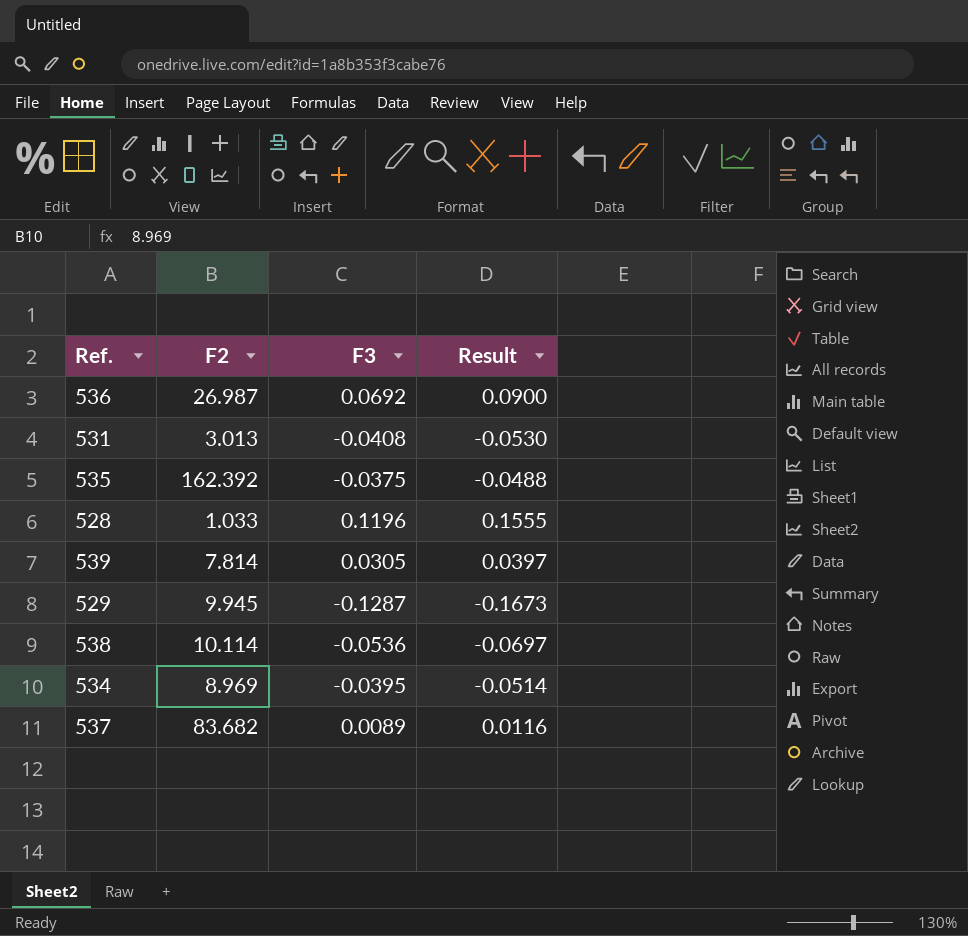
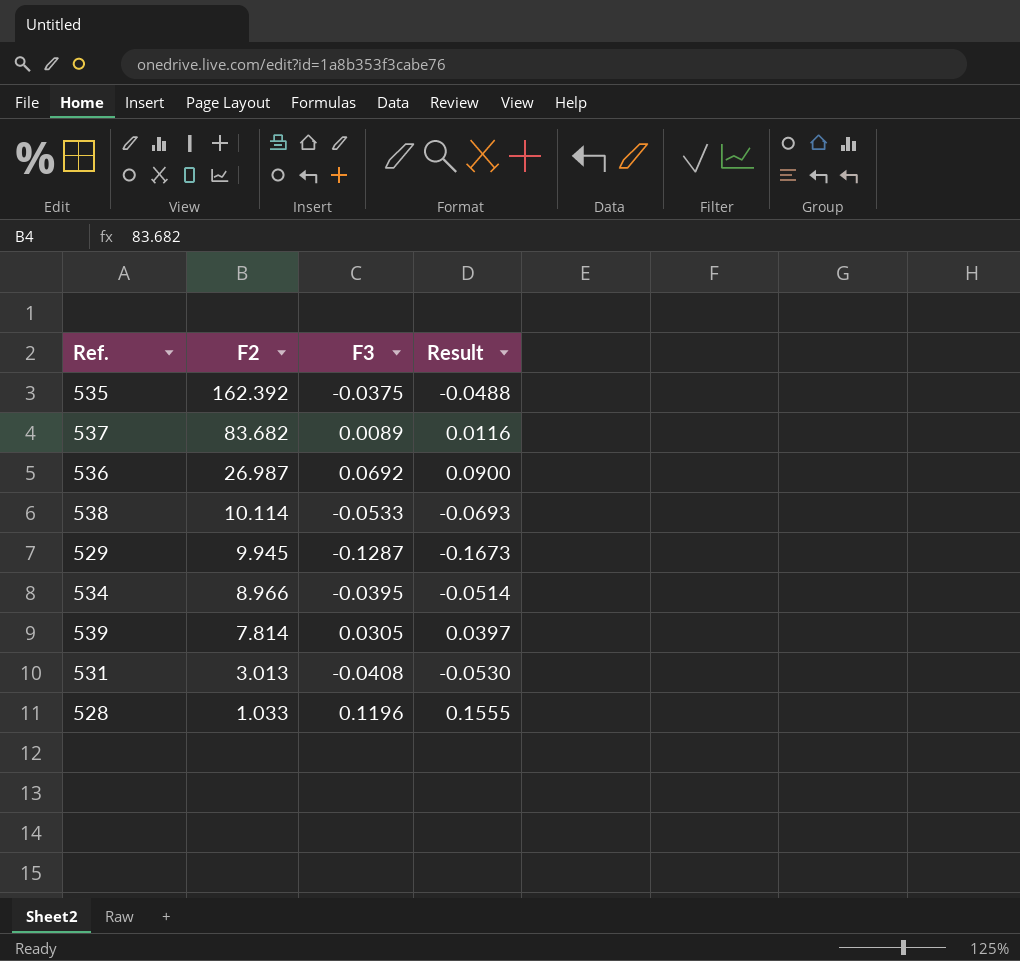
row order: none -> F2 descending
538 | F3: -0.0536 -> -0.0533
538 | Result: -0.0697 -> -0.0693
534 | F2: 8.969 -> 8.966

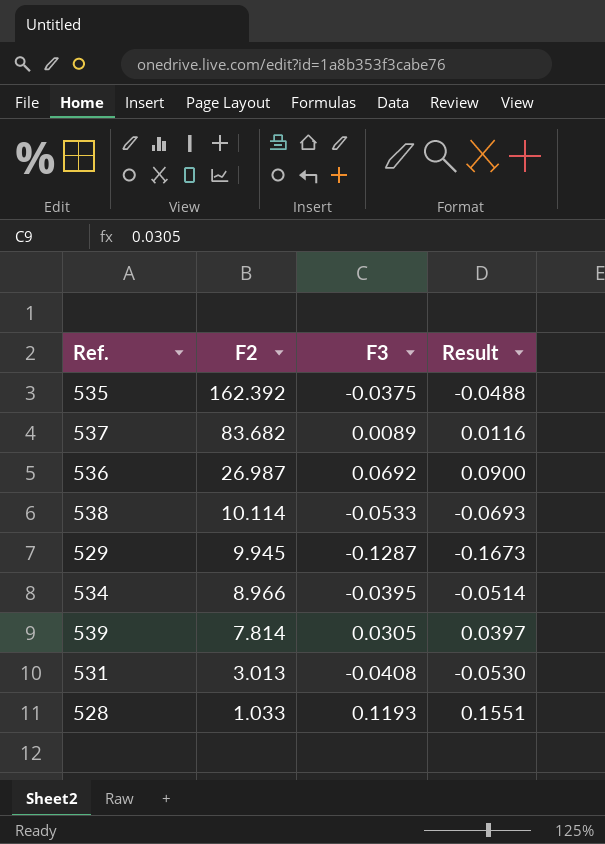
528 | F3: 0.1196 -> 0.1193
528 | Result: 0.1555 -> 0.1551

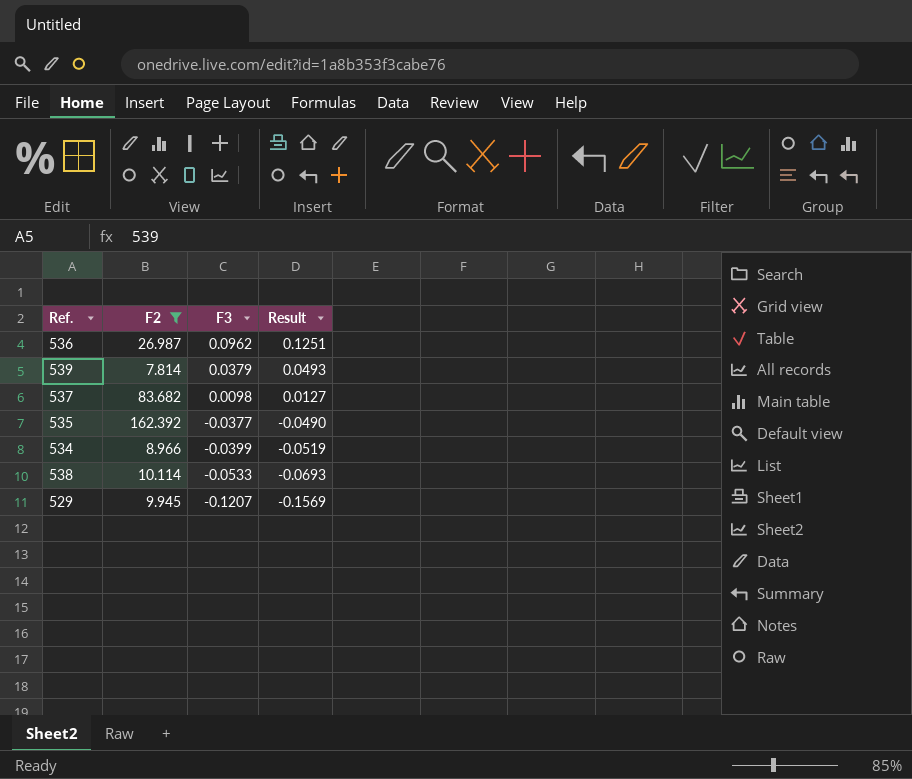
filter: none -> F2 >= 7.814
row order: F2 descending -> F3 descending
536 | F3: 0.0692 -> 0.0962
536 | Result: 0.0900 -> 0.1251
539 | F3: 0.0305 -> 0.0379
539 | Result: 0.0397 -> 0.0493
537 | F3: 0.0089 -> 0.0098
537 | Result: 0.0116 -> 0.0127
535 | F3: -0.0375 -> -0.0377
535 | Result: -0.0488 -> -0.0490
534 | F3: -0.0395 -> -0.0399
534 | Result: -0.0514 -> -0.0519
529 | F3: -0.1287 -> -0.1207
529 | Result: -0.1673 -> -0.1569

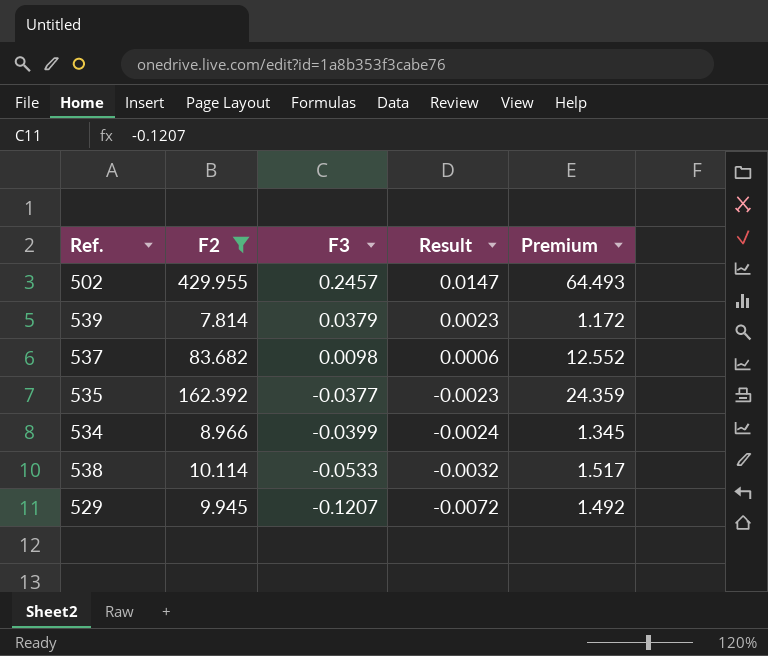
column Result | formula: [F3] * 1.3 -> [F3] * 0.06
column Premium | formula: none -> [F2] * 0.15
row 536: 26.987 | 0.0962 | 0.1251 -> none
row 502: none -> 429.955 | 0.2457 | 0.0147 | 64.493

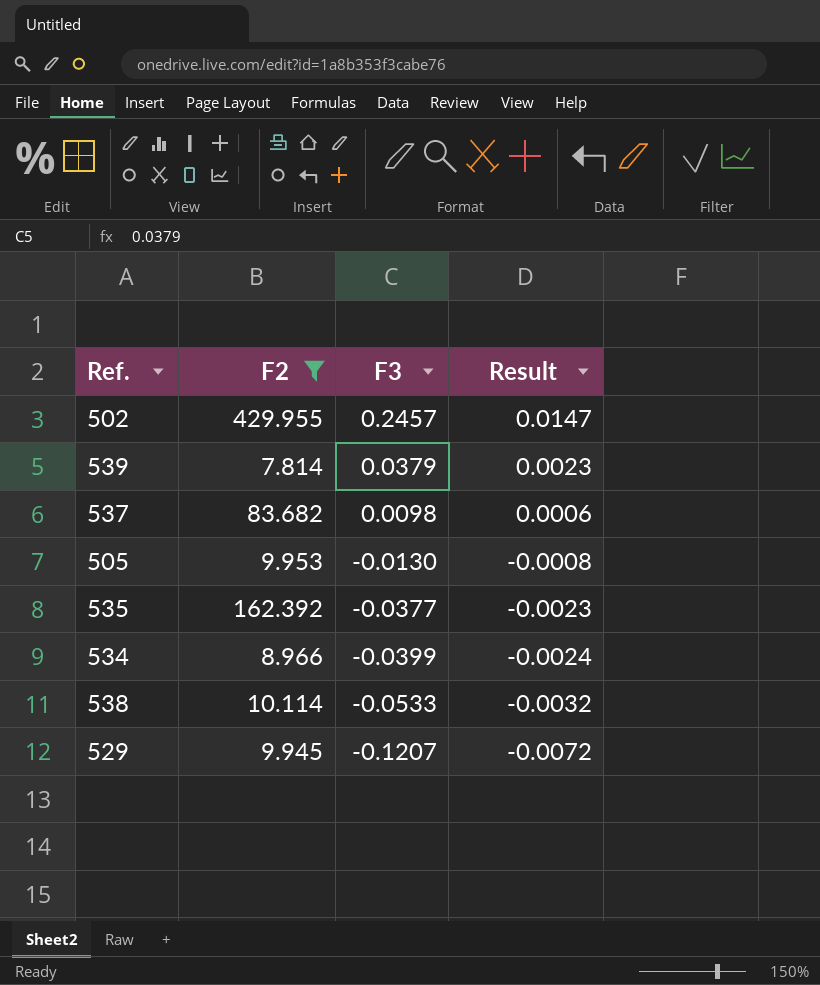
column Premium | formula: [F2] * 0.15 -> none
row 505: none -> 9.953 | -0.0130 | -0.0008

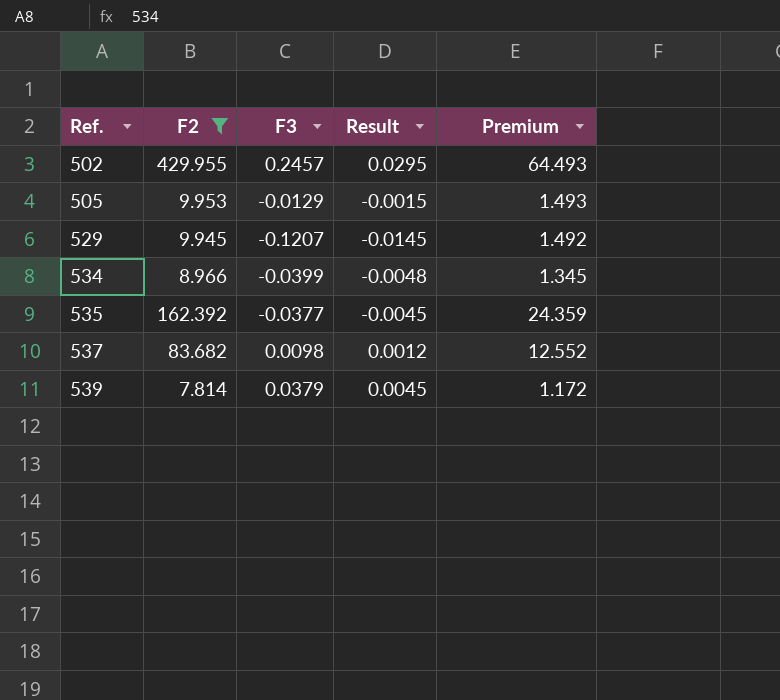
row order: F3 descending -> Ref. ascending
column Result | formula: [F3] * 0.06 -> [F3] * 0.12
column Premium | formula: none -> [F2] * 0.15
row 538: 10.114 | -0.0533 | -0.0032 -> none
505 | F3: -0.0130 -> -0.0129

